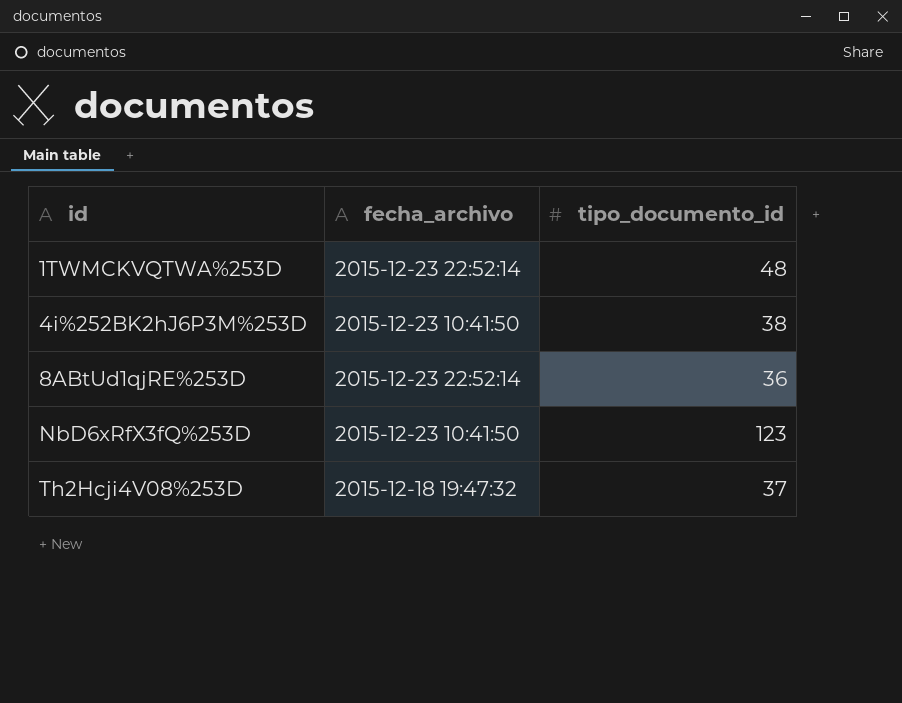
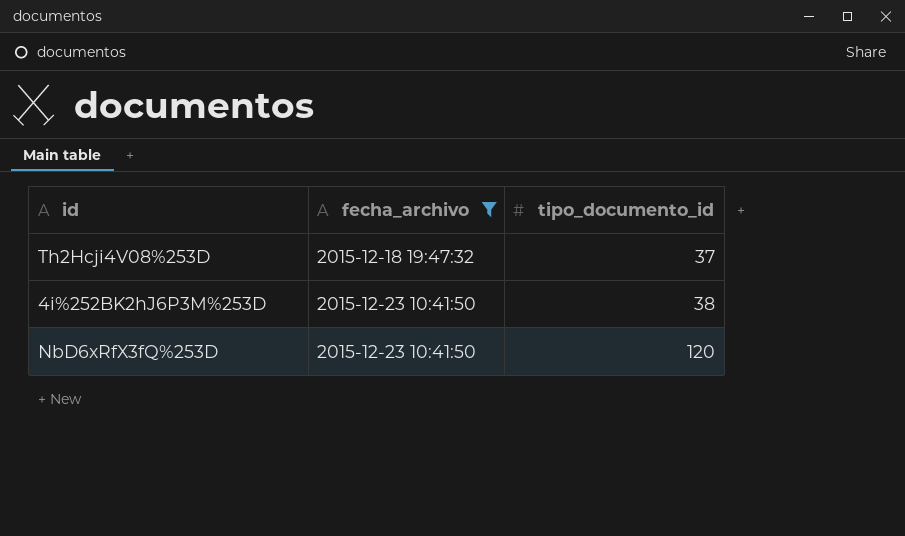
filter: none -> fecha_archivo != 2015-12-23 22:52:14
row order: id ascending -> fecha_archivo ascending
NbD6xRfX3fQ%253D | tipo_documento_id: 123 -> 120

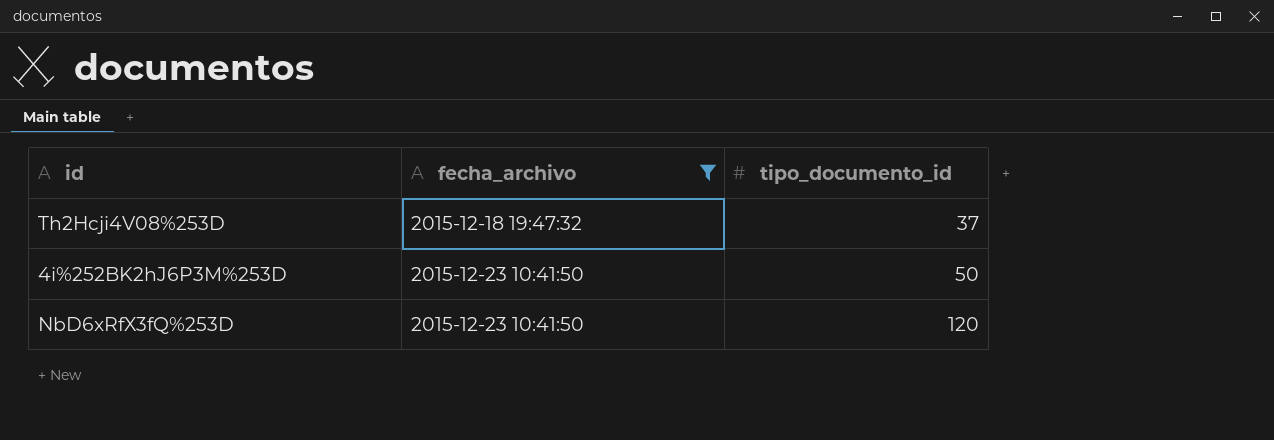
4i%252BK2hJ6P3M%253D | tipo_documento_id: 38 -> 50

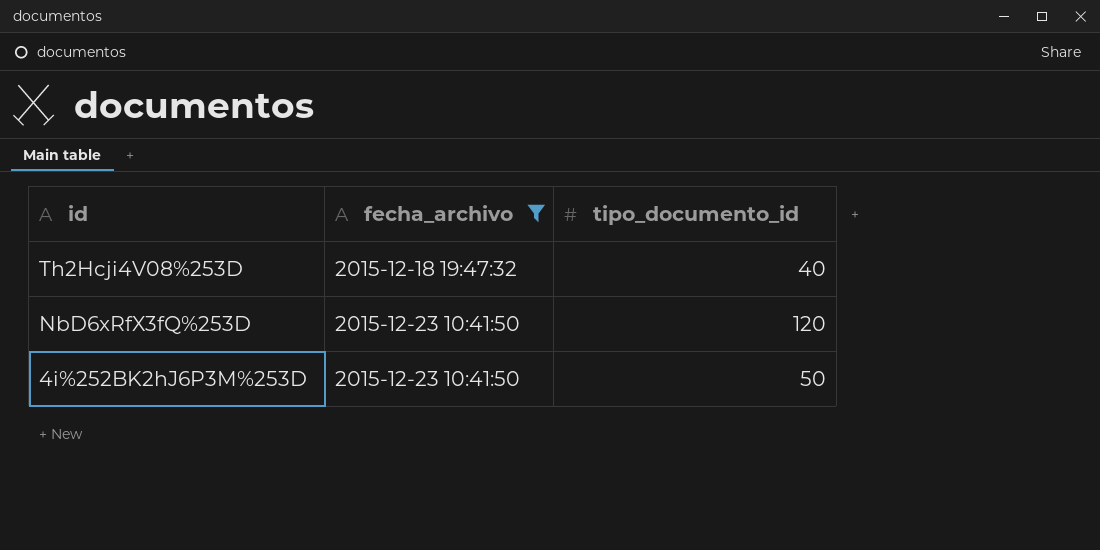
row order: fecha_archivo ascending -> id descending
Th2Hcji4V08%253D | tipo_documento_id: 37 -> 40

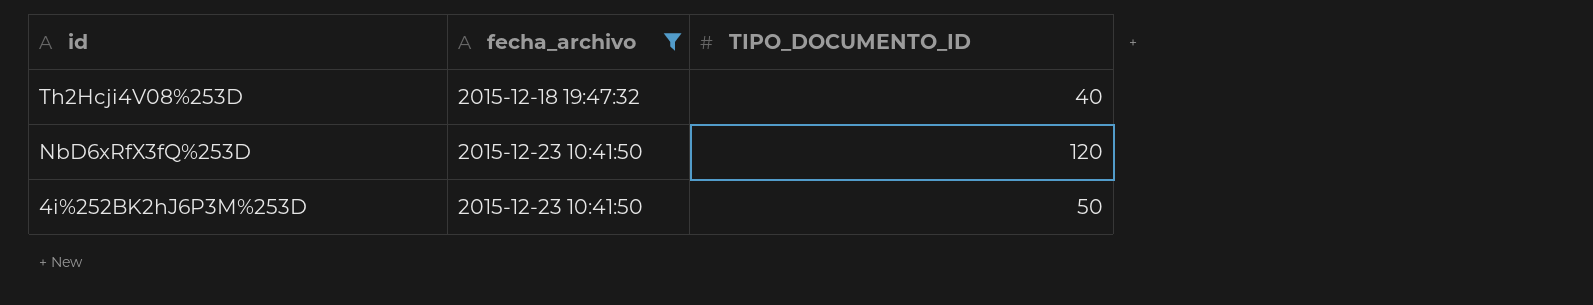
column name: tipo_documento_id -> TIPO_DOCUMENTO_ID

